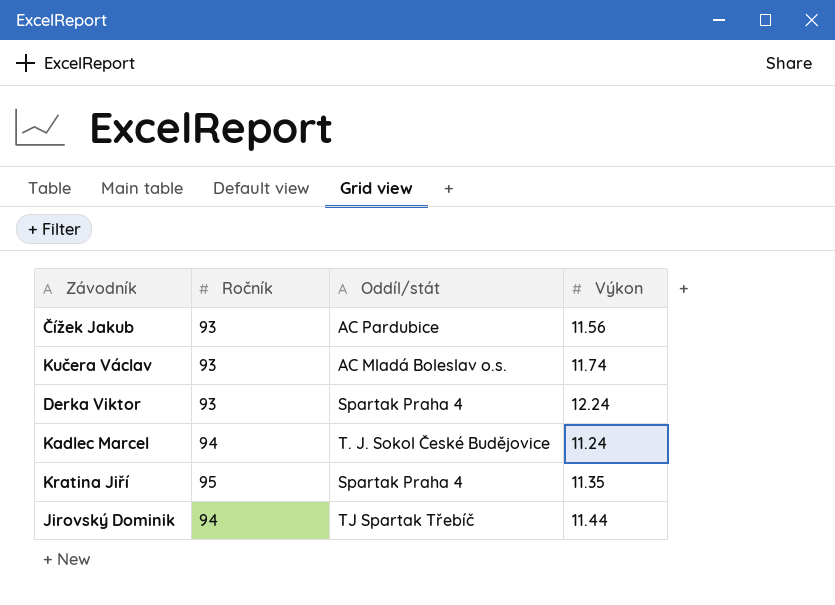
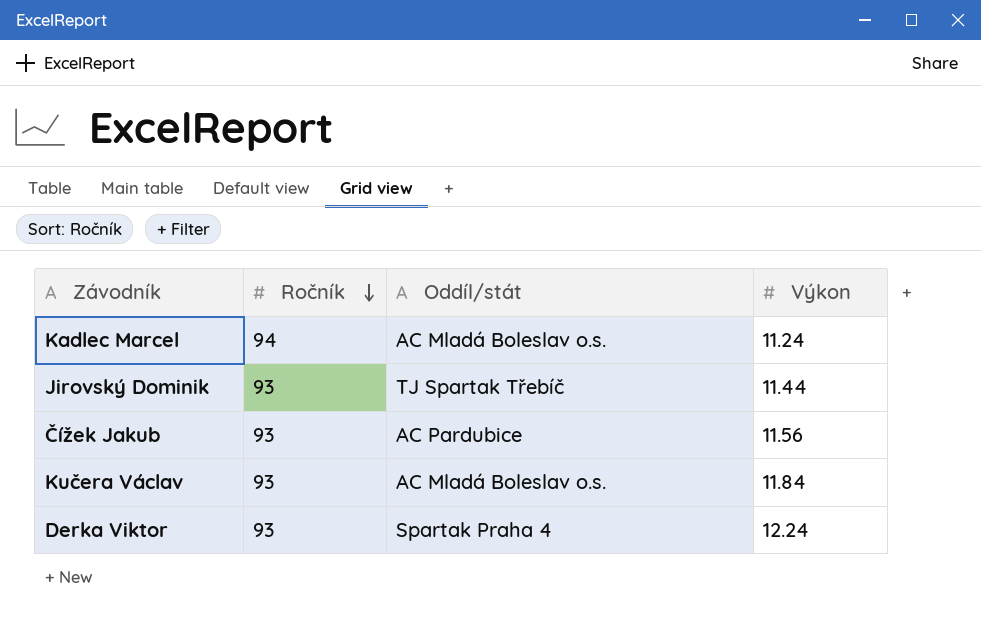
row order: none -> Ročník descending
row Kratina Jiří: 95 | Spartak Praha 4 | 11.35 -> none
Kadlec Marcel | Oddíl/stát: T. J. Sokol České Budějovice -> AC Mladá Boleslav o.s.
Jirovský Dominik | Ročník: 94 -> 93
Kučera Václav | Výkon: 11.74 -> 11.84

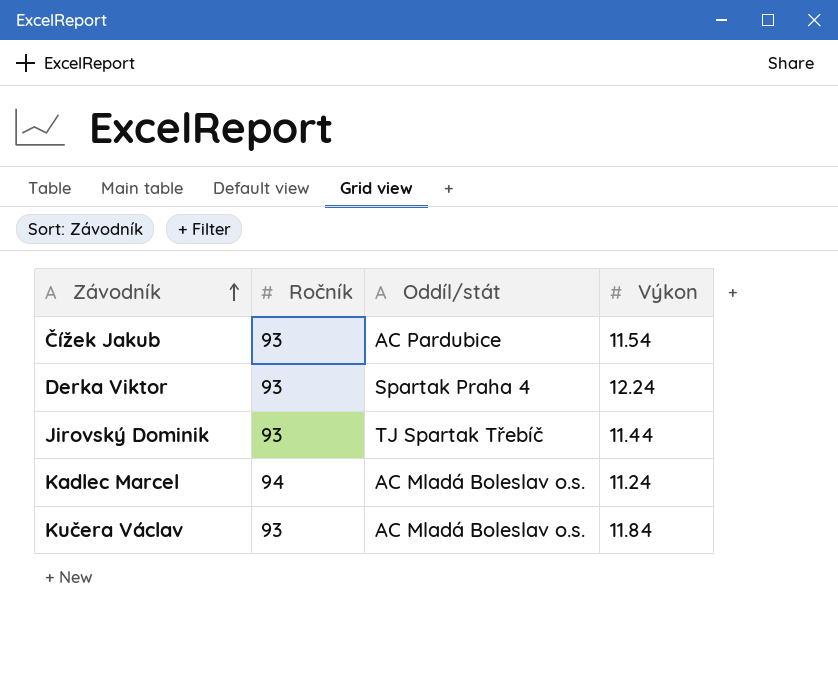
row order: Ročník descending -> Závodník ascending
Čížek Jakub | Výkon: 11.56 -> 11.54

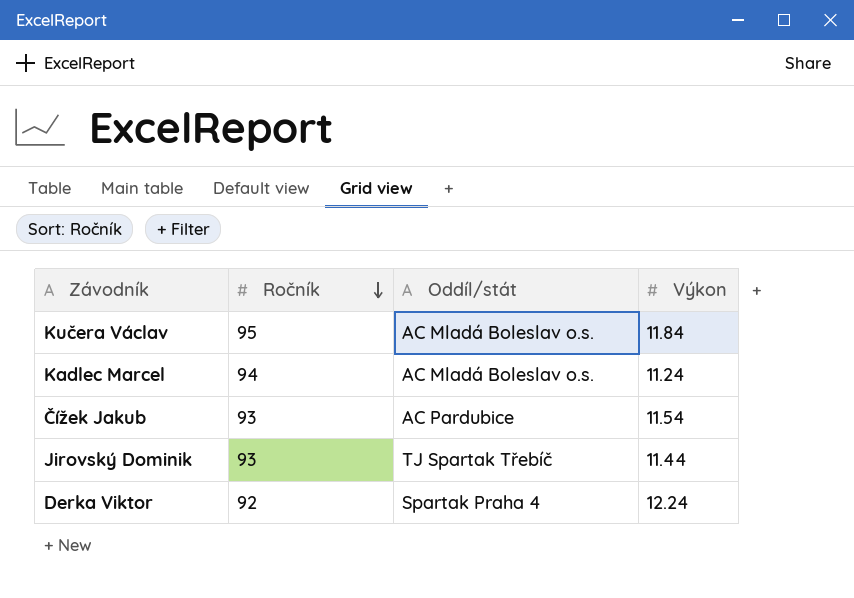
row order: Závodník ascending -> Ročník descending
Kučera Václav | Ročník: 93 -> 95
Derka Viktor | Ročník: 93 -> 92

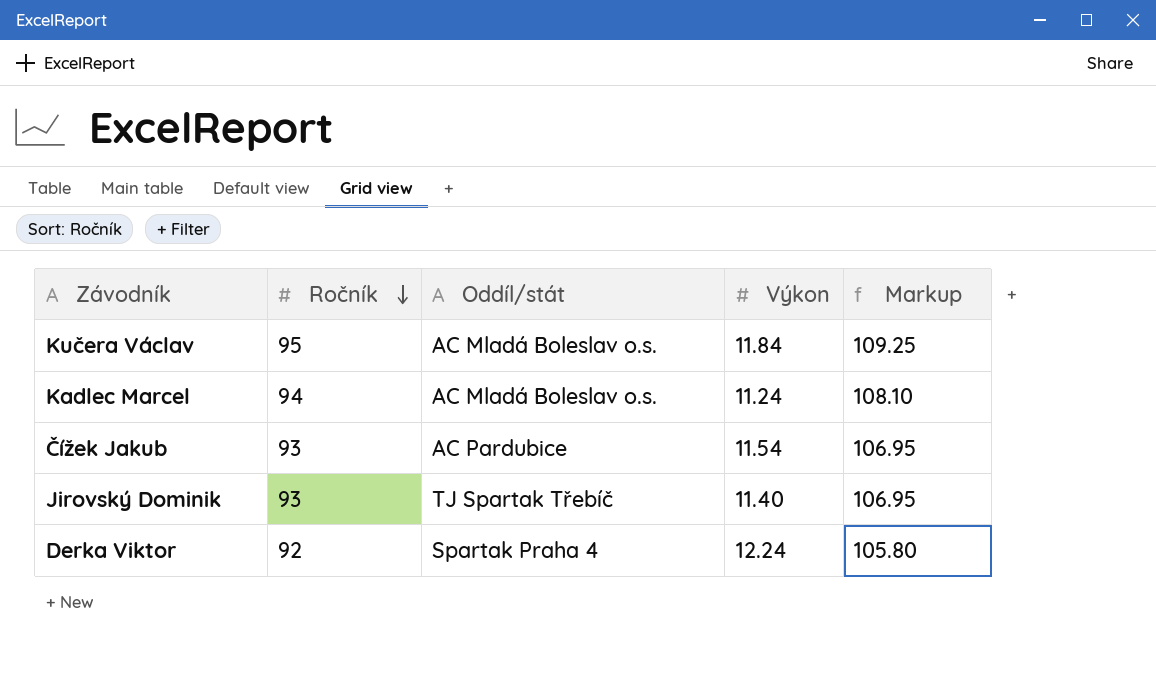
column Markup | formula: none -> [Ročník] * 1.15
Jirovský Dominik | Výkon: 11.44 -> 11.40

